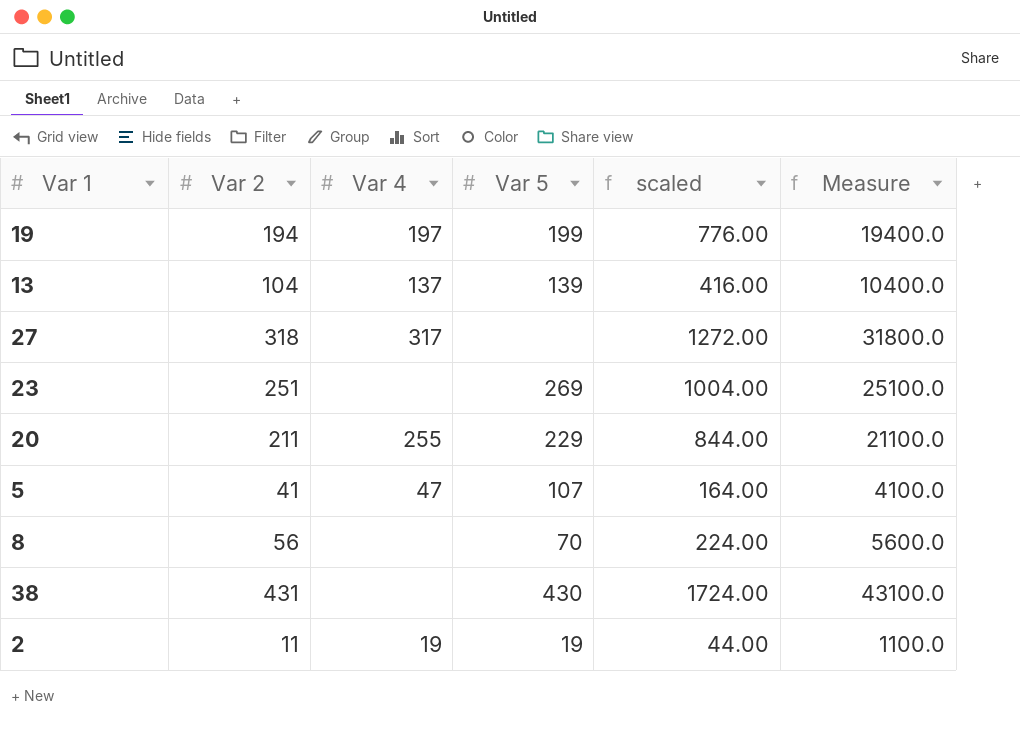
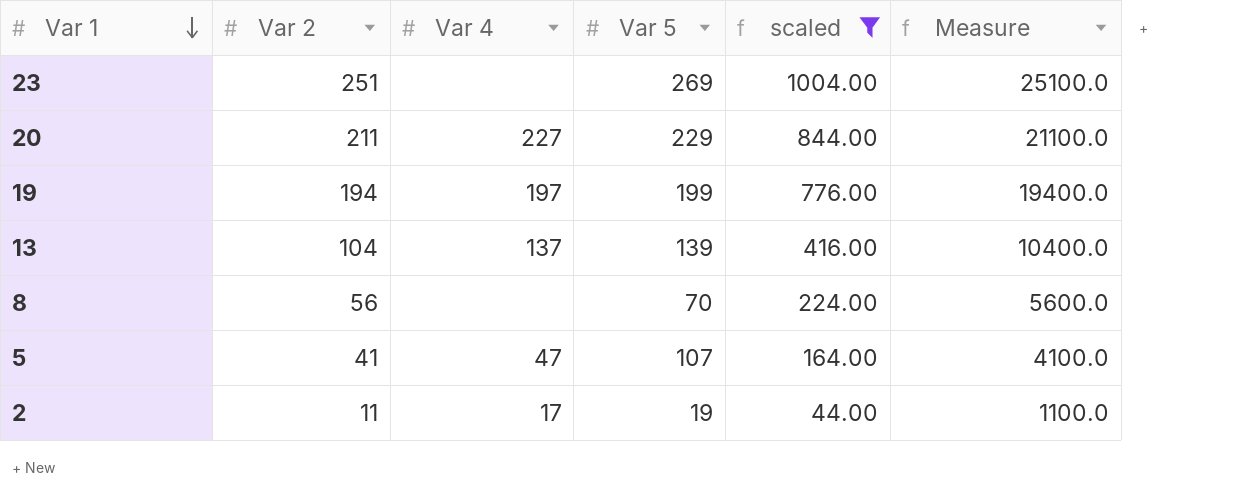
filter: none -> scaled <= 1004.00
row order: none -> Var 1 descending
20 | Var 4: 255 -> 227
2 | Var 4: 19 -> 17

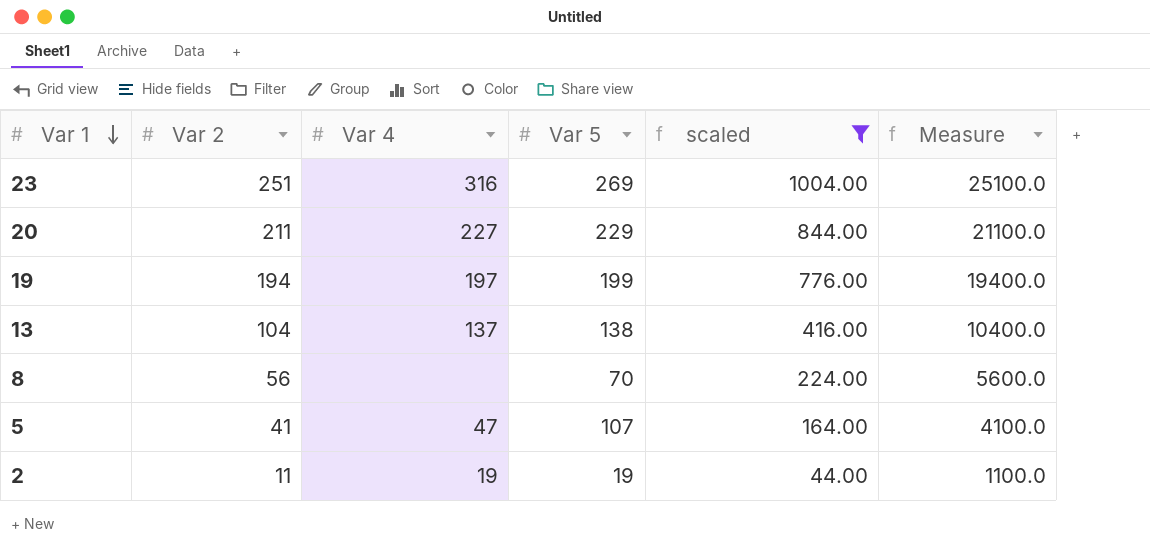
23 | Var 4: none -> 316
13 | Var 5: 139 -> 138
2 | Var 4: 17 -> 19

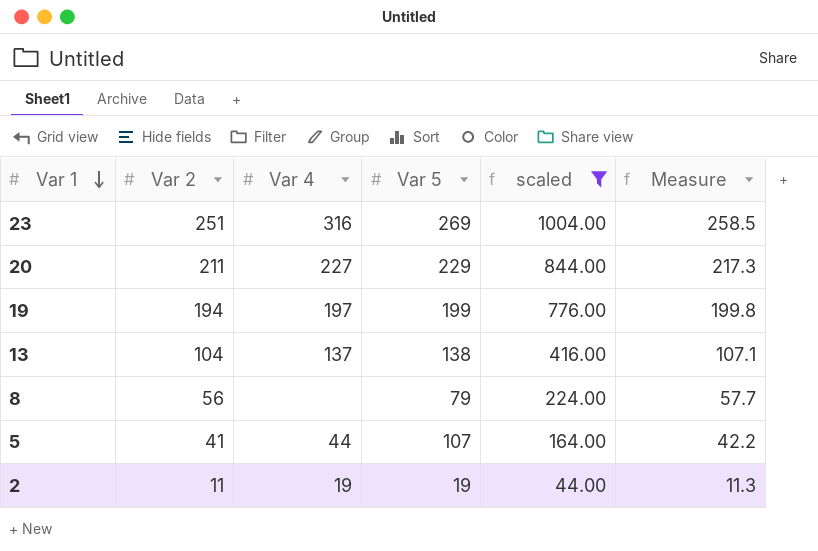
column Measure | formula: [Var 2] * 100 -> [Var 2] * 1.03
8 | Var 5: 70 -> 79
5 | Var 4: 47 -> 44

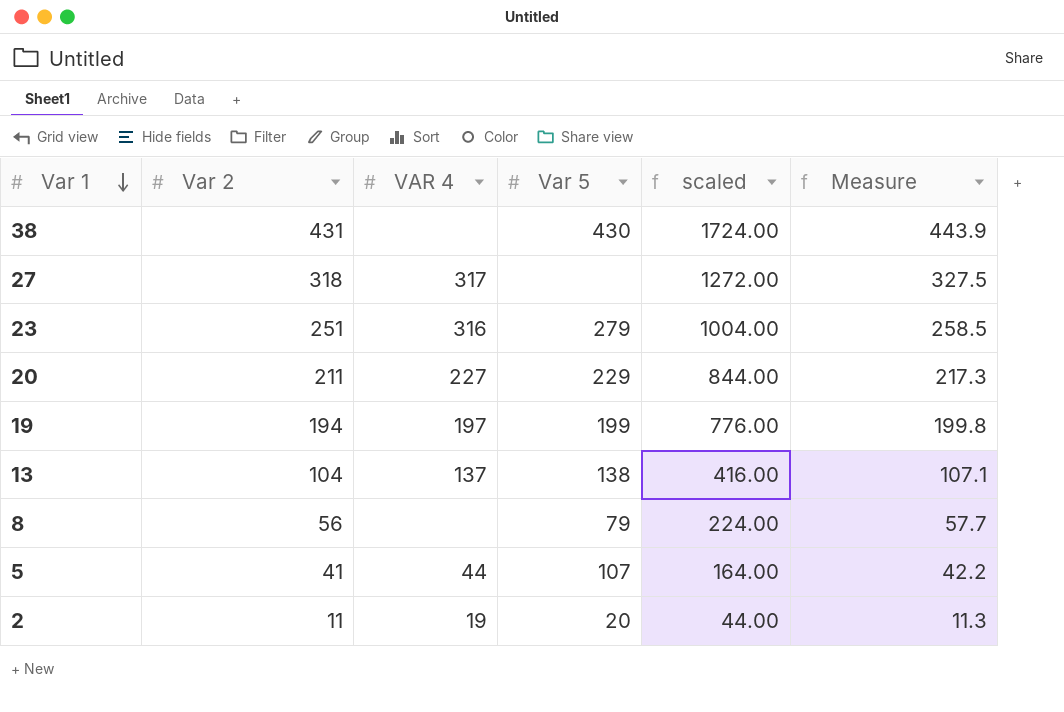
filter: scaled <= 1004.00 -> none
column name: Var 4 -> VAR 4
23 | Var 5: 269 -> 279
2 | Var 5: 19 -> 20

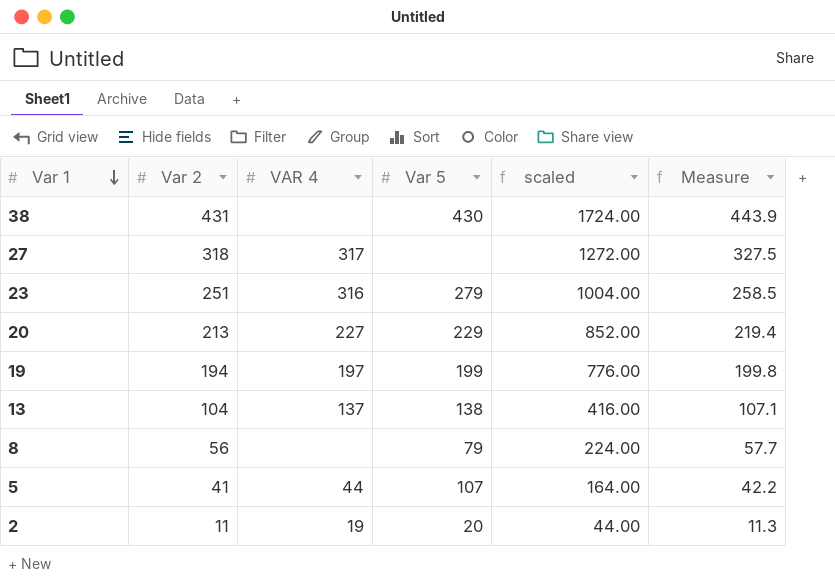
20 | Var 2: 211 -> 213
20 | scaled: 844.00 -> 852.00
20 | Measure: 217.3 -> 219.4

